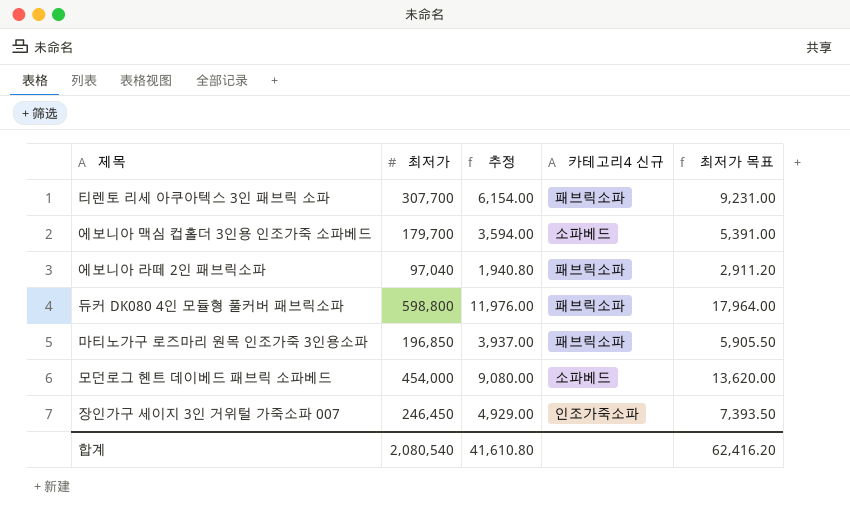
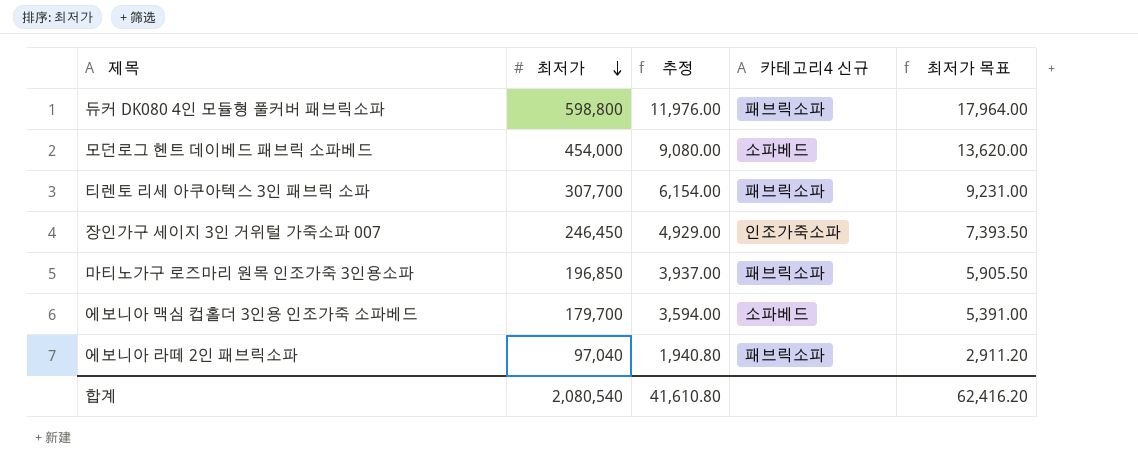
row order: none -> 최저가 descending

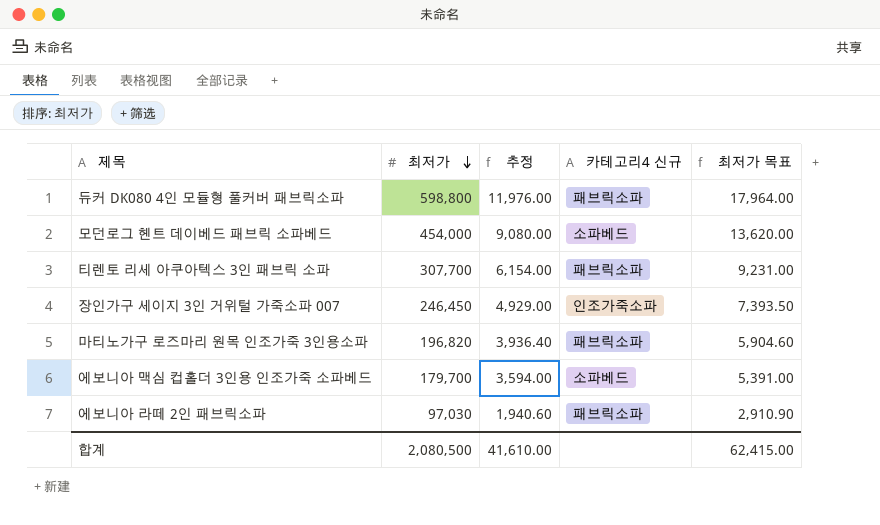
마티노가구 로즈마리 원목 인조가죽 3인용소파 | 최저가: 196,850 -> 196,820
마티노가구 로즈마리 원목 인조가죽 3인용소파 | 추정: 3,937.00 -> 3,936.40
마티노가구 로즈마리 원목 인조가죽 3인용소파 | 최저가 목표: 5,905.50 -> 5,904.60
에보니아 라떼 2인 패브릭소파 | 최저가: 97,040 -> 97,030
에보니아 라떼 2인 패브릭소파 | 추정: 1,940.80 -> 1,940.60
에보니아 라떼 2인 패브릭소파 | 최저가 목표: 2,911.20 -> 2,910.90
합계 | 최저가: 2,080,540 -> 2,080,500
합계 | 추정: 41,610.80 -> 41,610.00
합계 | 최저가 목표: 62,416.20 -> 62,415.00

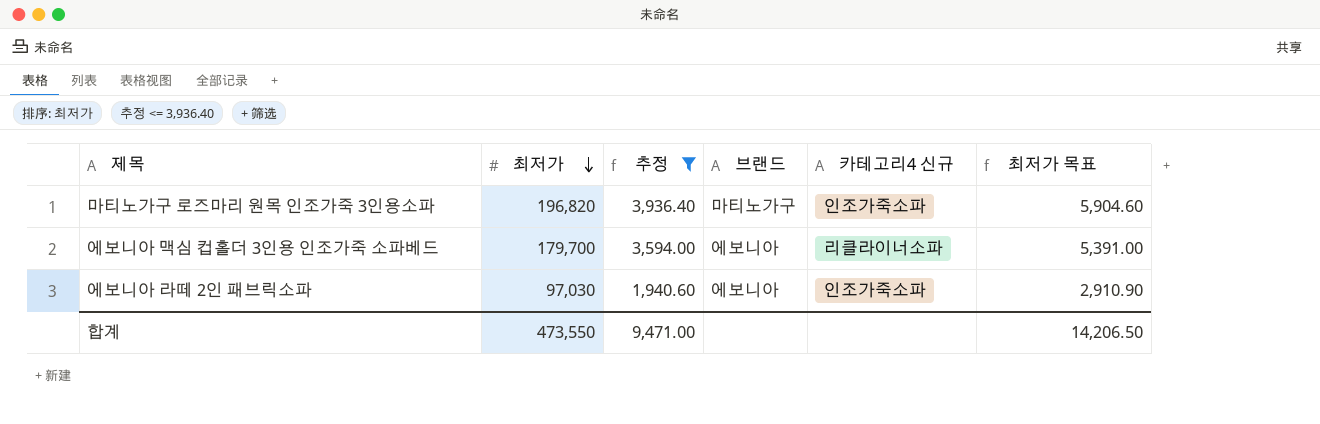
filter: none -> 추정 <= 3,936.40
column 브랜드 | position: none -> 4
마티노가구 로즈마리 원목 인조가죽 3인용소파 | 카테고리4 신규: 패브릭소파 -> 인조가죽소파
에보니아 맥심 컵홀더 3인용 인조가죽 소파베드 | 카테고리4 신규: 소파베드 -> 리클라이너소파
에보니아 라떼 2인 패브릭소파 | 카테고리4 신규: 패브릭소파 -> 인조가죽소파
합계 | 최저가: 2,080,500 -> 473,550
합계 | 추정: 41,610.00 -> 9,471.00
합계 | 최저가 목표: 62,415.00 -> 14,206.50

